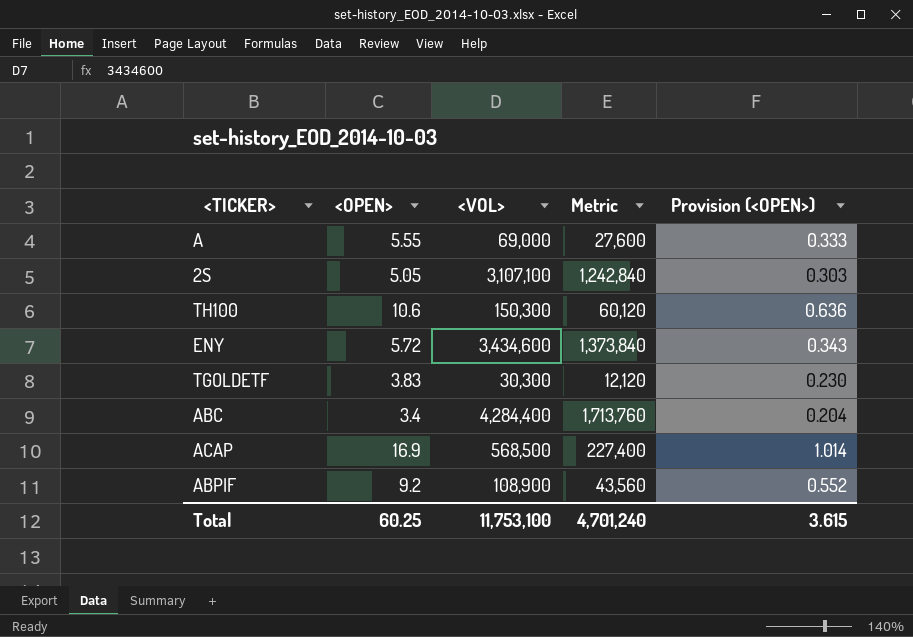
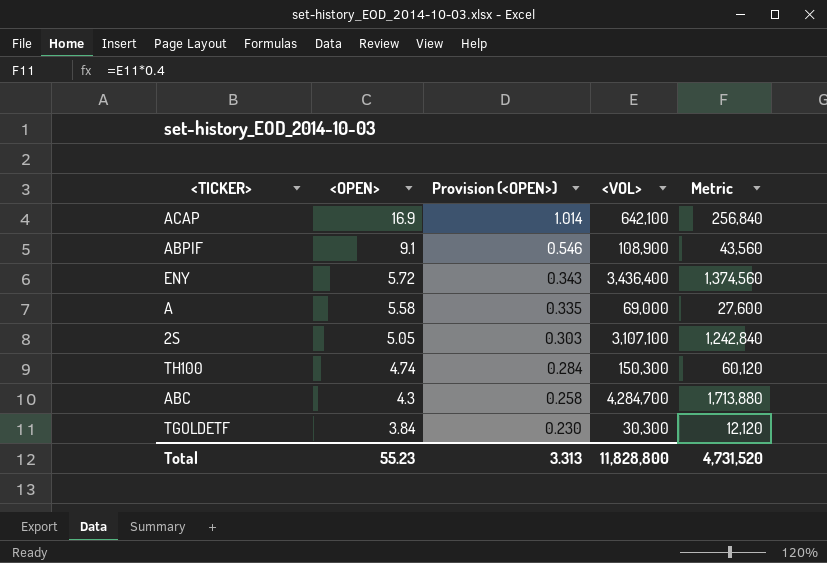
row order: none -> <OPEN> descending
column Provision (<OPEN>) | position: 5 -> 3
ACAP | <VOL>: 568,500 -> 642,100
ACAP | Metric: 227,400 -> 256,840
ABPIF | <OPEN>: 9.2 -> 9.1
ABPIF | Provision (<OPEN>): 0.552 -> 0.546
ENY | <VOL>: 3,434,600 -> 3,436,400
ENY | Metric: 1,373,840 -> 1,374,560
A | <OPEN>: 5.55 -> 5.58
A | Provision (<OPEN>): 0.333 -> 0.335
TH100 | <OPEN>: 10.6 -> 4.74
TH100 | Provision (<OPEN>): 0.636 -> 0.284
ABC | <OPEN>: 3.4 -> 4.3
ABC | Provision (<OPEN>): 0.204 -> 0.258
ABC | <VOL>: 4,284,400 -> 4,284,700
ABC | Metric: 1,713,760 -> 1,713,880
TGOLDETF | <OPEN>: 3.83 -> 3.84
Total | <OPEN>: 60.25 -> 55.23
Total | Provision (<OPEN>): 3.615 -> 3.313
Total | <VOL>: 11,753,100 -> 11,828,800
Total | Metric: 4,701,240 -> 4,731,520

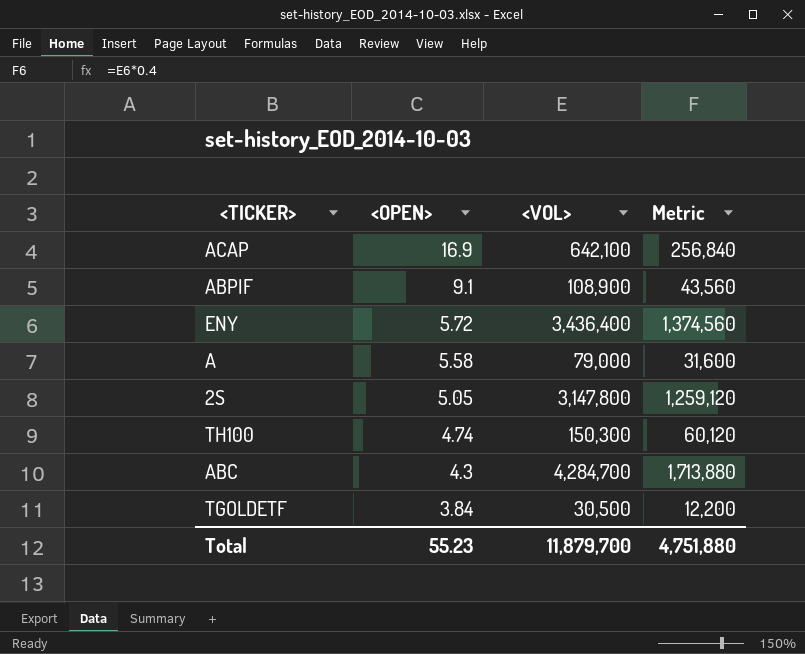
column Provision (<OPEN>) | formula: [<OPEN>] * 0.06 -> none
A | <VOL>: 69,000 -> 79,000
A | Metric: 27,600 -> 31,600
2S | <VOL>: 3,107,100 -> 3,147,800
2S | Metric: 1,242,840 -> 1,259,120
TGOLDETF | <VOL>: 30,300 -> 30,500
TGOLDETF | Metric: 12,120 -> 12,200
Total | <VOL>: 11,828,800 -> 11,879,700
Total | Metric: 4,731,520 -> 4,751,880

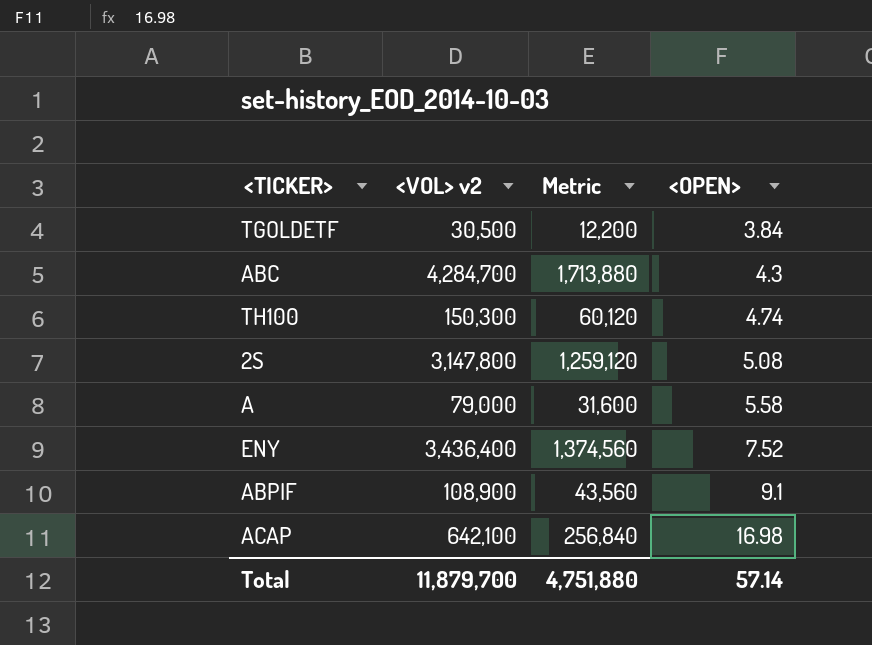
row order: <OPEN> descending -> <OPEN> ascending
column name: <VOL> -> <VOL> v2
column <OPEN> | position: 2 -> 4
2S | <OPEN>: 5.05 -> 5.08
ENY | <OPEN>: 5.72 -> 7.52
ACAP | <OPEN>: 16.9 -> 16.98
Total | <OPEN>: 55.23 -> 57.14

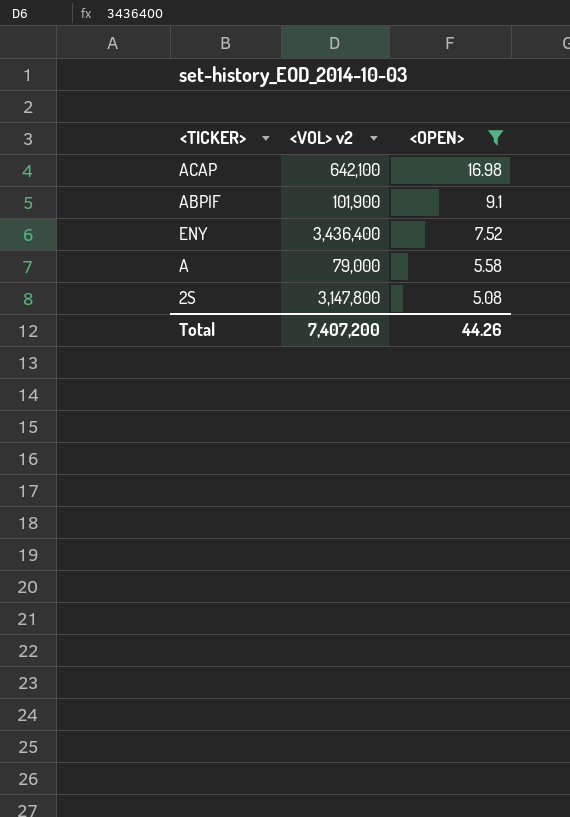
filter: none -> <OPEN> >= 5.08
row order: <OPEN> ascending -> <OPEN> descending
column Metric | formula: [<VOL> v2] * 0.4 -> none
ABPIF | <VOL> v2: 108,900 -> 101,900
Total | <VOL> v2: 11,879,700 -> 7,407,200
Total | <OPEN>: 57.14 -> 44.26

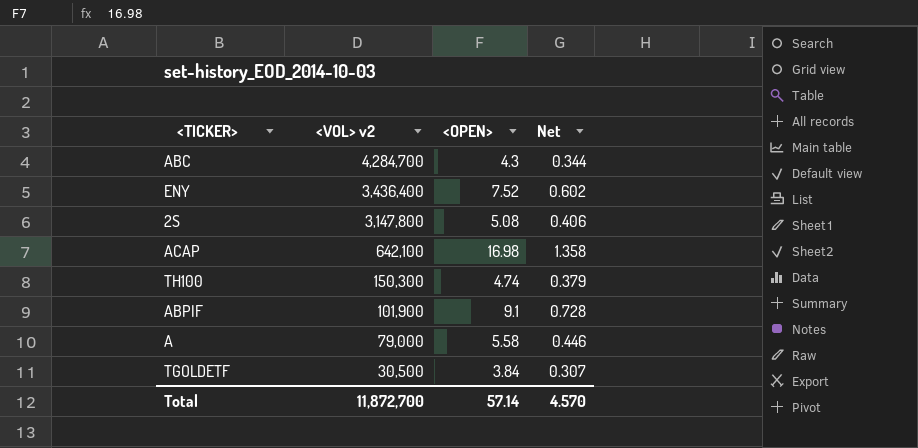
filter: <OPEN> >= 5.08 -> none
row order: <OPEN> descending -> <VOL> v2 descending
column Net | formula: none -> [<OPEN>] * 0.08
Total | <VOL> v2: 7,407,200 -> 11,872,700
Total | <OPEN>: 44.26 -> 57.14

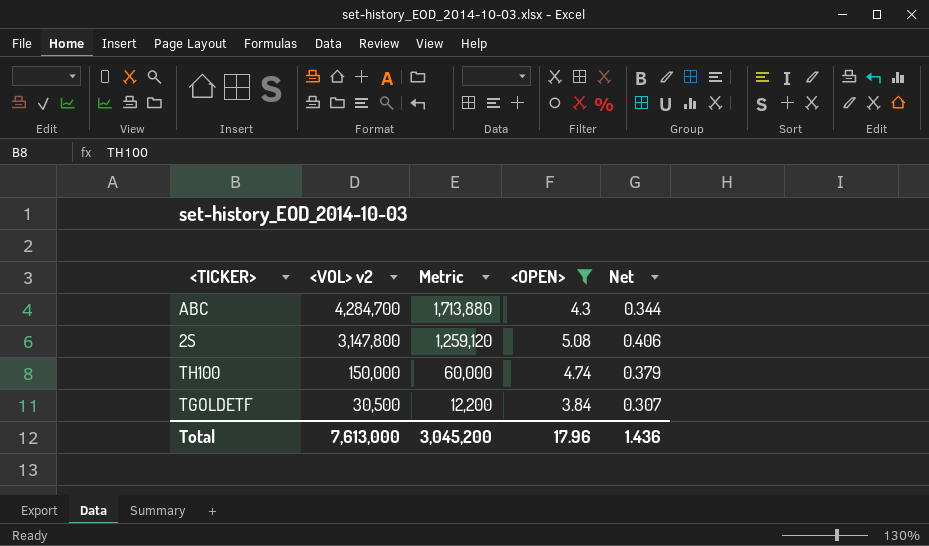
filter: none -> <OPEN> <= 5.08
column Metric | formula: none -> [<VOL> v2] * 0.4
TH100 | <VOL> v2: 150,300 -> 150,000
Total | <VOL> v2: 11,872,700 -> 7,613,000
Total | <OPEN>: 57.14 -> 17.96
Total | Net: 4.570 -> 1.436

